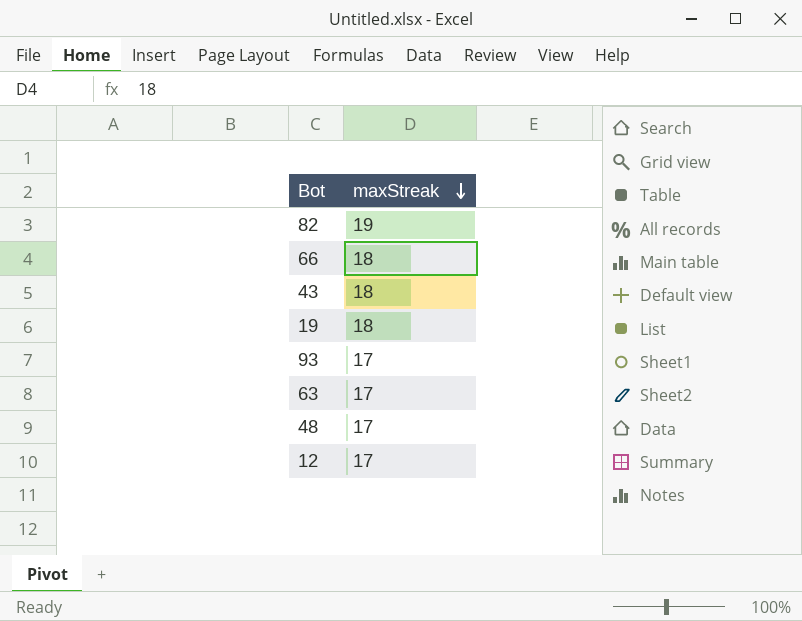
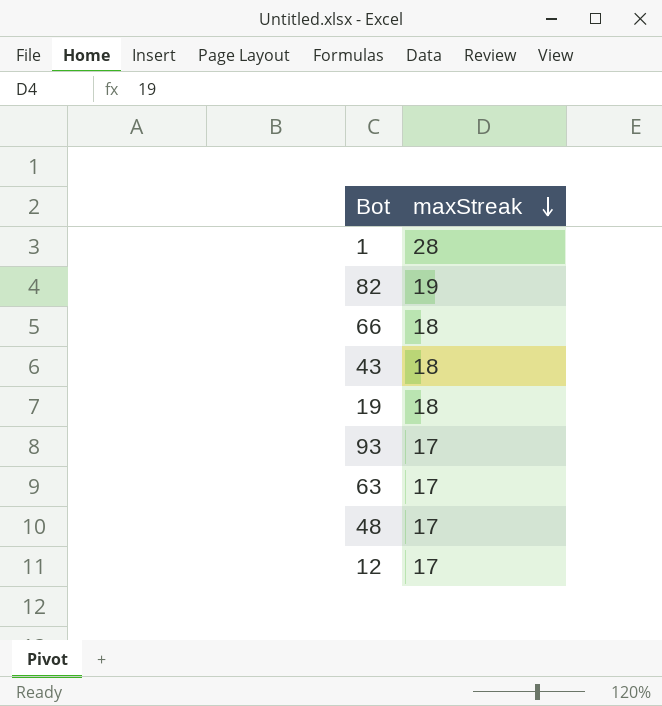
row 1: none -> 28

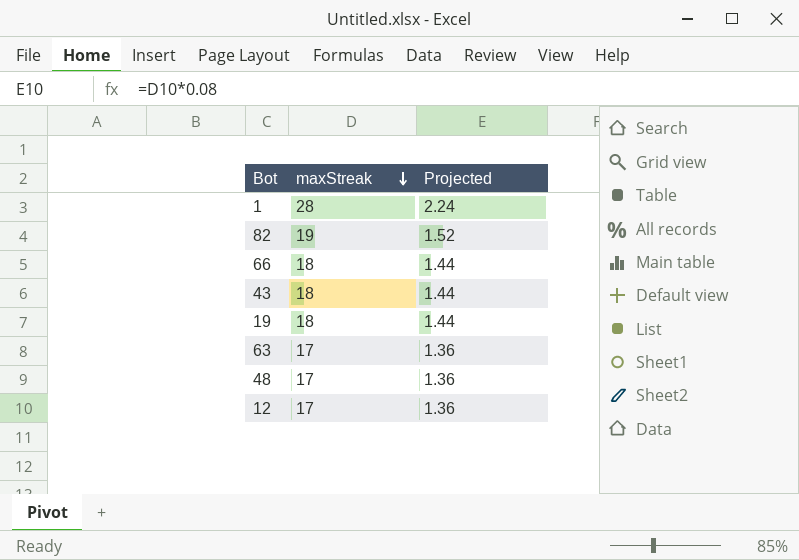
column Projected | formula: none -> [maxStreak] * 0.08
row 93: 17 -> none

